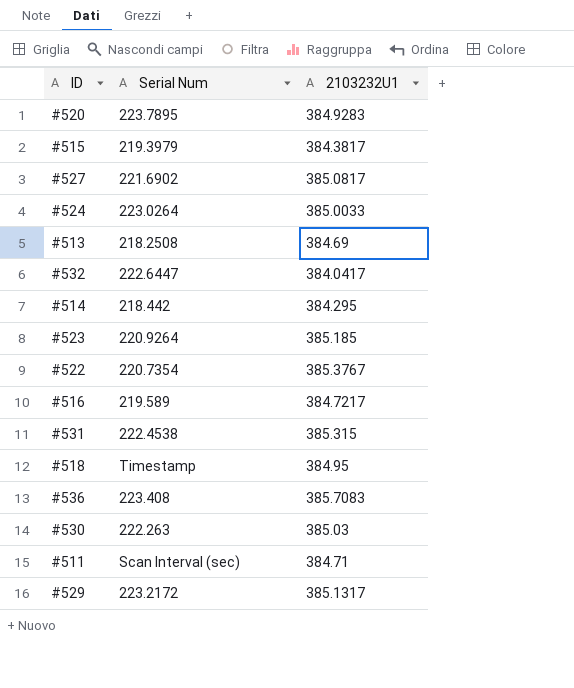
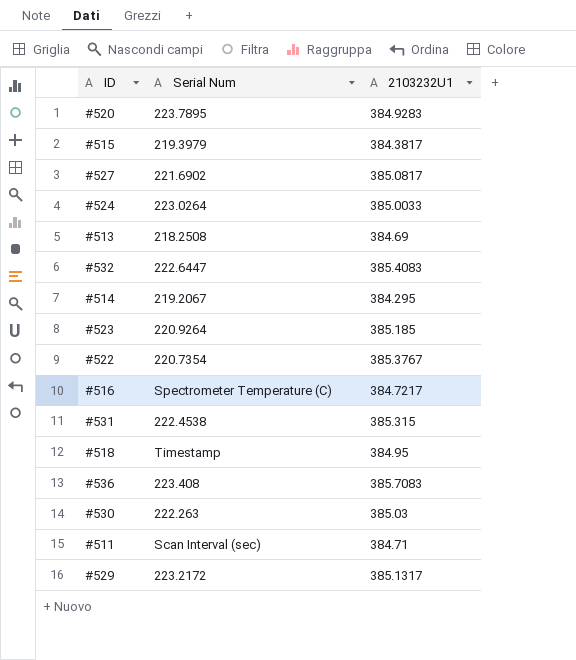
#532 | 2103232U1: 384.0417 -> 385.4083
#514 | Serial Num: 218.442 -> 219.2067
#516 | Serial Num: 219.589 -> Spectrometer Temperature (C)

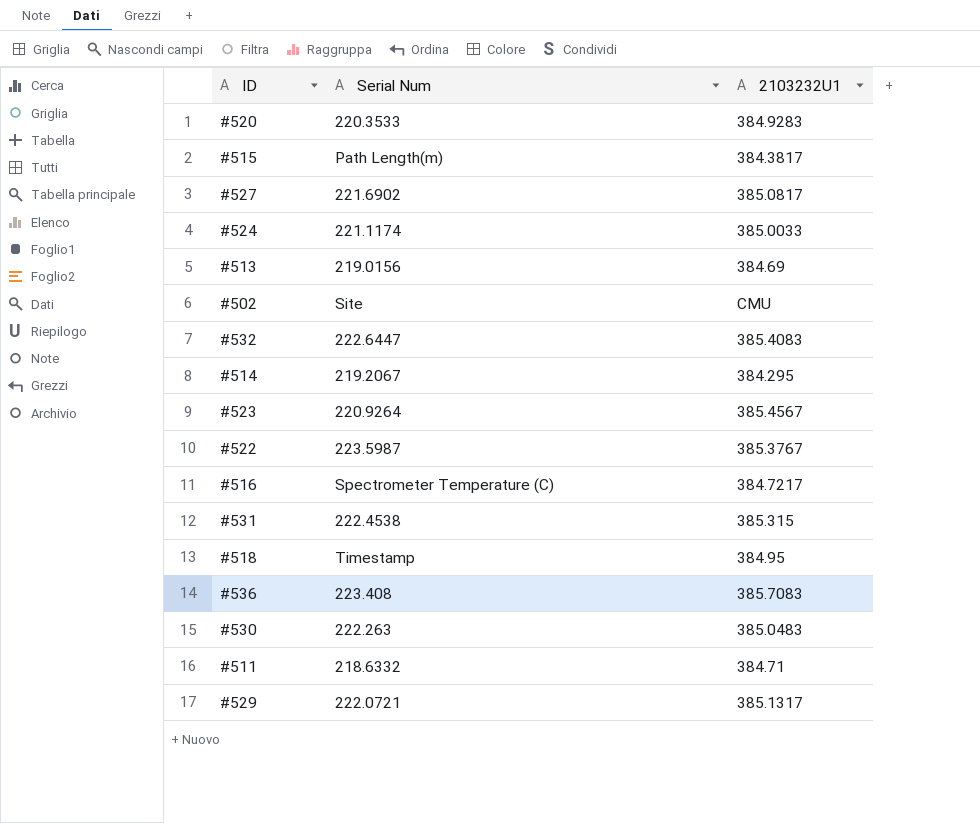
#520 | Serial Num: 223.7895 -> 220.3533
#515 | Serial Num: 219.3979 -> Path Length(m)
#524 | Serial Num: 223.0264 -> 221.1174
#513 | Serial Num: 218.2508 -> 219.0156
row #502: none -> Site | CMU
#523 | 2103232U1: 385.185 -> 385.4567
#522 | Serial Num: 220.7354 -> 223.5987
#530 | 2103232U1: 385.03 -> 385.0483
#511 | Serial Num: Scan Interval (sec) -> 218.6332
#529 | Serial Num: 223.2172 -> 222.0721

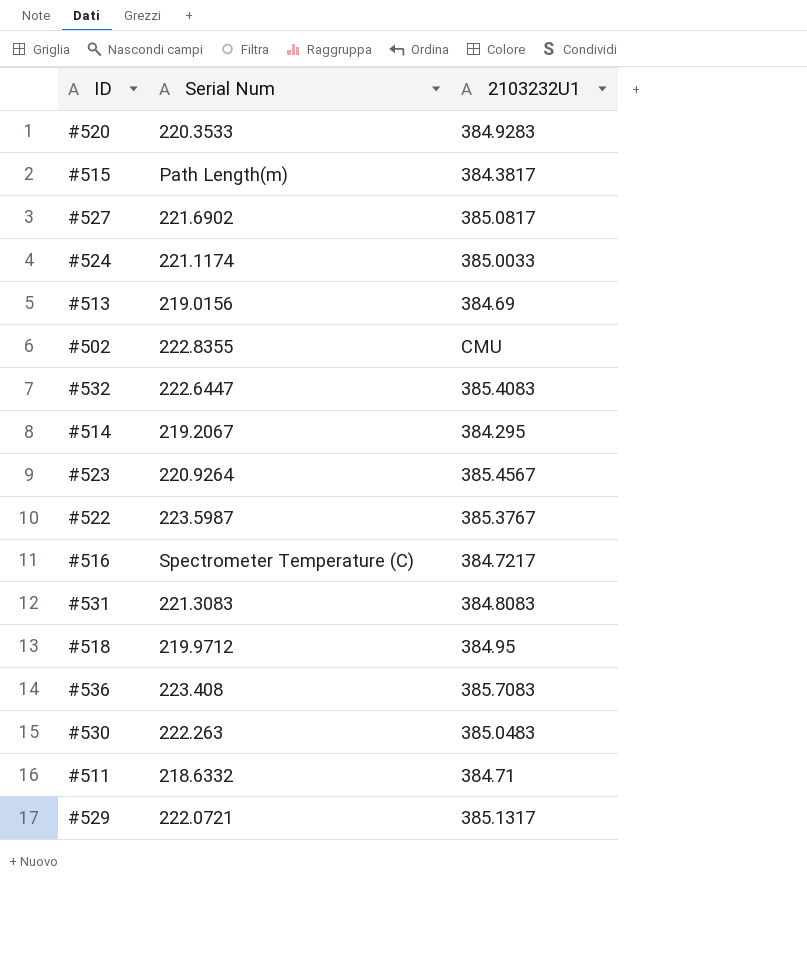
#502 | Serial Num: Site -> 222.8355
#531 | Serial Num: 222.4538 -> 221.3083
#531 | 2103232U1: 385.315 -> 384.8083
#518 | Serial Num: Timestamp -> 219.9712

